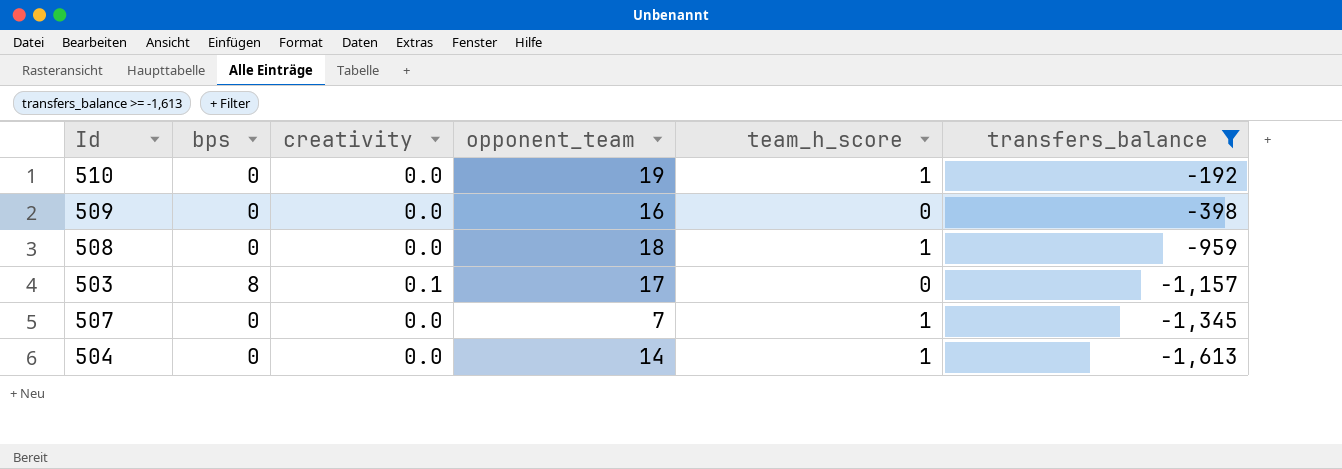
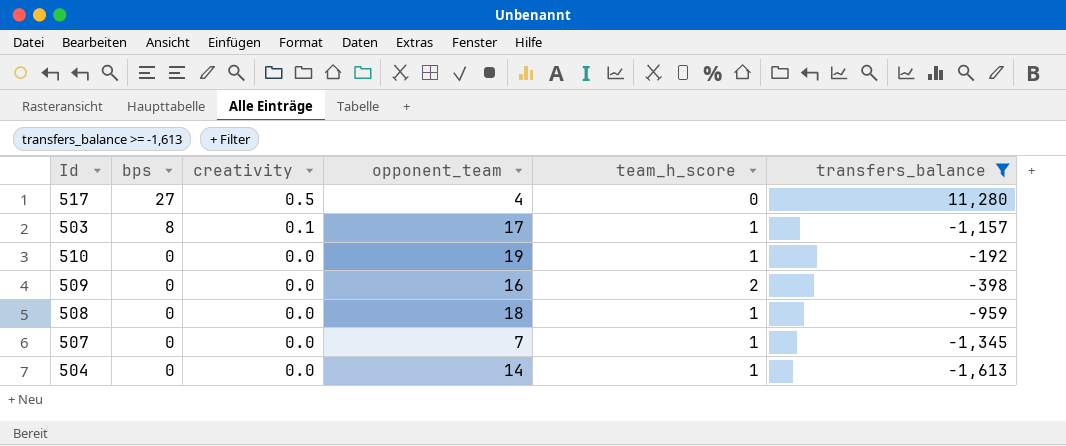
row order: transfers_balance descending -> bps descending
row 517: none -> 27 | 0.5 | 4 | 0 | 11,280
503 | team_h_score: 0 -> 1
509 | team_h_score: 0 -> 2

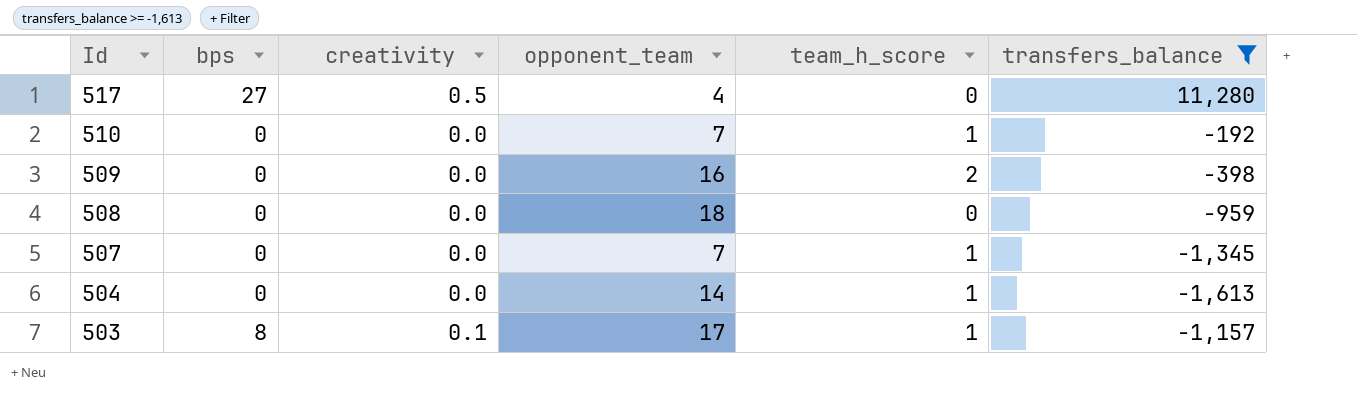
row order: bps descending -> Id descending
510 | opponent_team: 19 -> 7
508 | team_h_score: 1 -> 0

